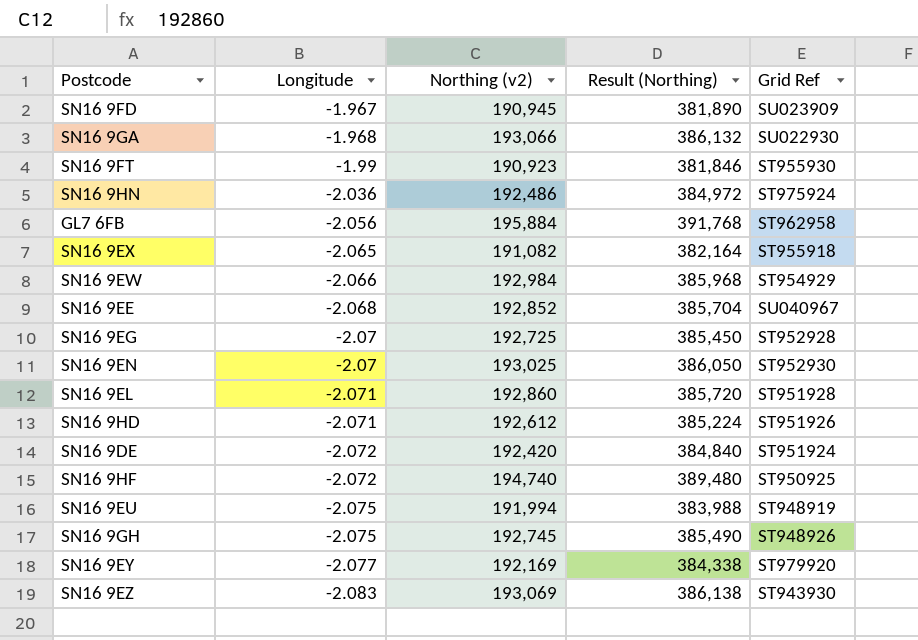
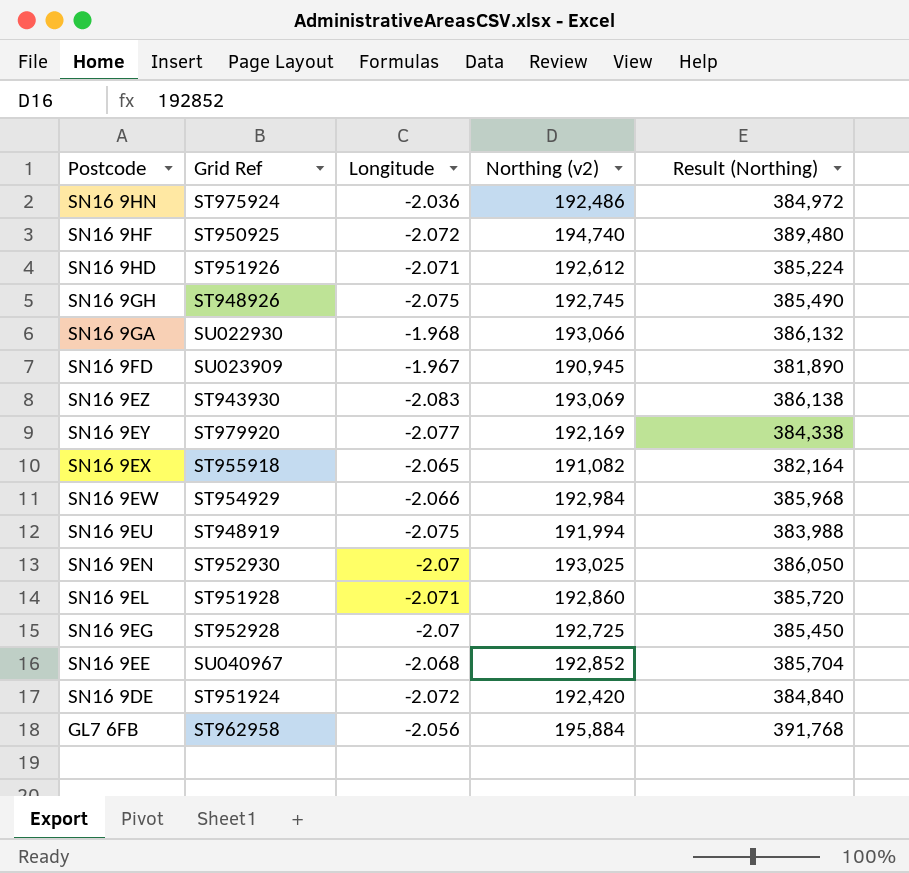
row order: Longitude descending -> Postcode descending
column Grid Ref | position: 5 -> 2
row SN16 9FT: -1.99 | 190,923 | 381,846 | ST955930 -> none

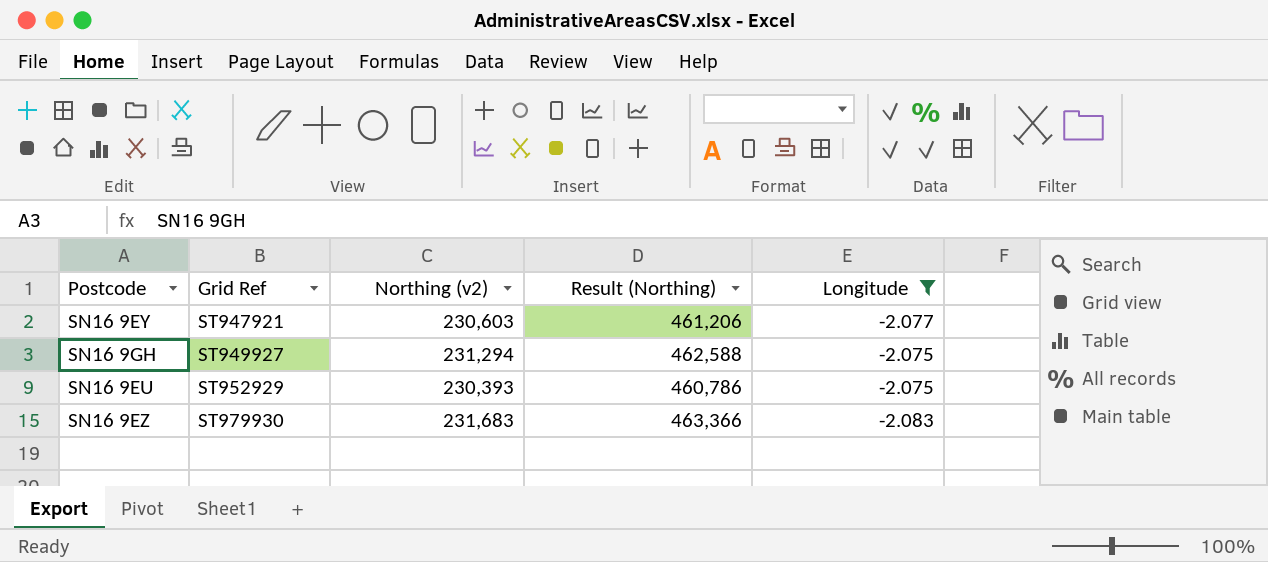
filter: none -> Longitude <= -2.075
row order: Postcode descending -> Grid Ref ascending
column Longitude | position: 3 -> 5
SN16 9EY | Grid Ref: ST979920 -> ST947921
SN16 9EY | Northing (v2): 192,169 -> 230,603
SN16 9EY | Result (Northing): 384,338 -> 461,206
SN16 9GH | Grid Ref: ST948926 -> ST949927
SN16 9GH | Northing (v2): 192,745 -> 231,294
SN16 9GH | Result (Northing): 385,490 -> 462,588
SN16 9EU | Grid Ref: ST948919 -> ST952929
SN16 9EU | Northing (v2): 191,994 -> 230,393
SN16 9EU | Result (Northing): 383,988 -> 460,786
SN16 9EZ | Grid Ref: ST943930 -> ST979930
SN16 9EZ | Northing (v2): 193,069 -> 231,683
SN16 9EZ | Result (Northing): 386,138 -> 463,366

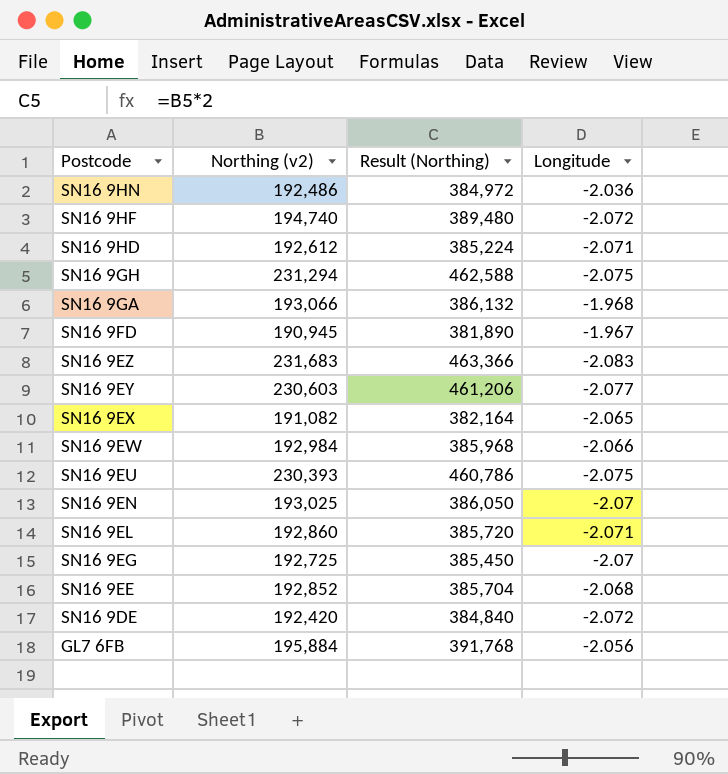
filter: Longitude <= -2.075 -> none
row order: Grid Ref ascending -> Postcode descending
column Grid Ref | position: 2 -> none

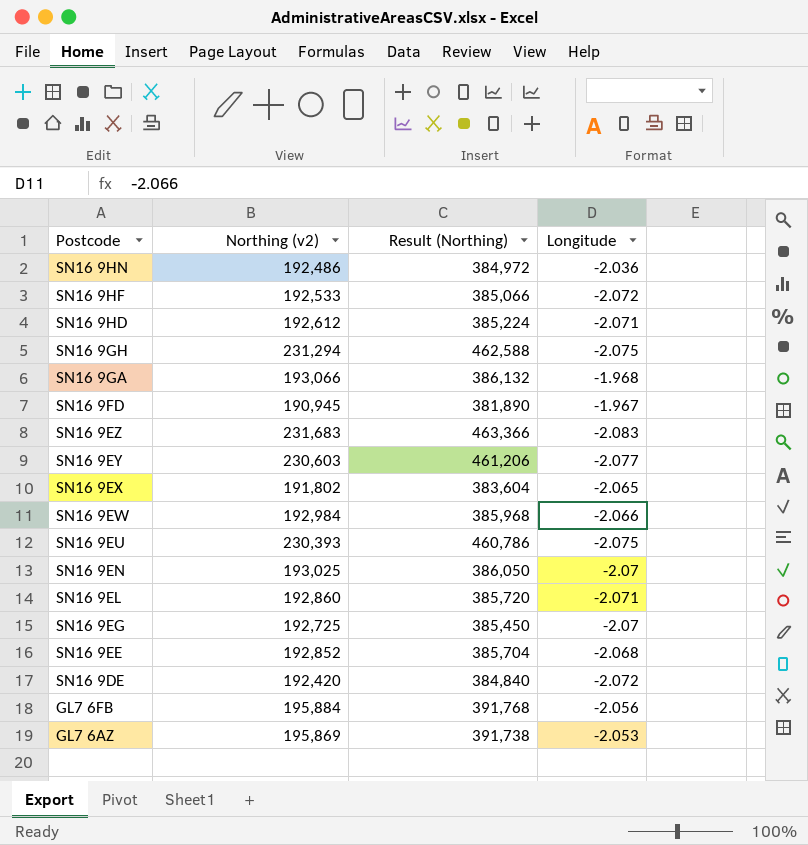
SN16 9HF | Northing (v2): 194,740 -> 192,533
SN16 9HF | Result (Northing): 389,480 -> 385,066
SN16 9EX | Northing (v2): 191,082 -> 191,802
SN16 9EX | Result (Northing): 382,164 -> 383,604
row GL7 6AZ: none -> 195,869 | 391,738 | -2.053

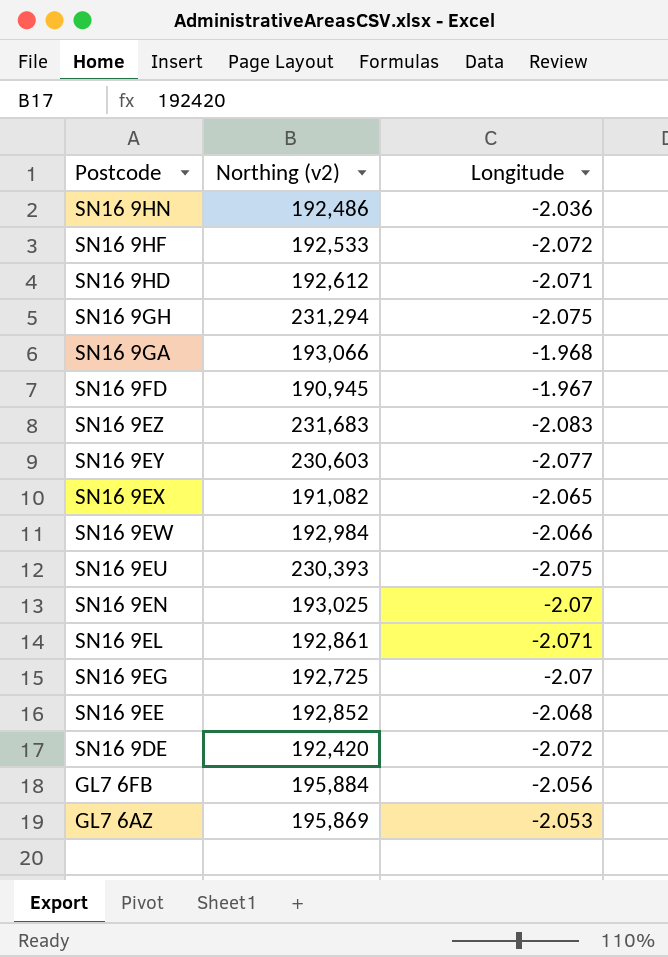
column Result (Northing) | formula: [Northing (v2)] * 2 -> none
SN16 9EX | Northing (v2): 191,802 -> 191,082
SN16 9EL | Northing (v2): 192,860 -> 192,861

